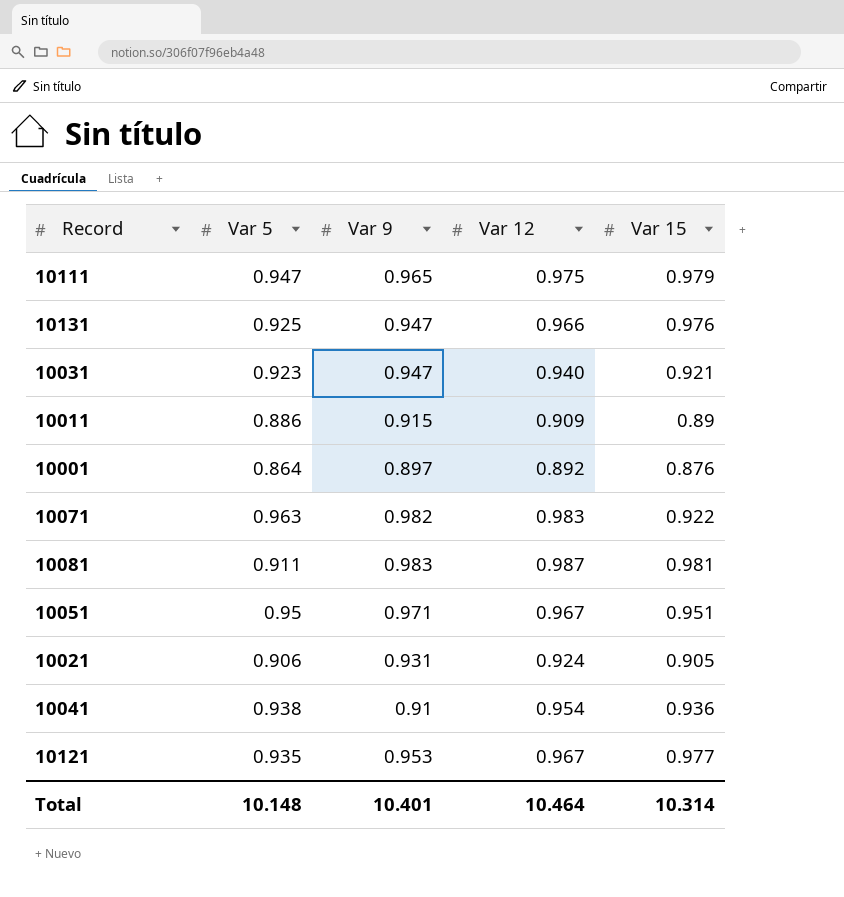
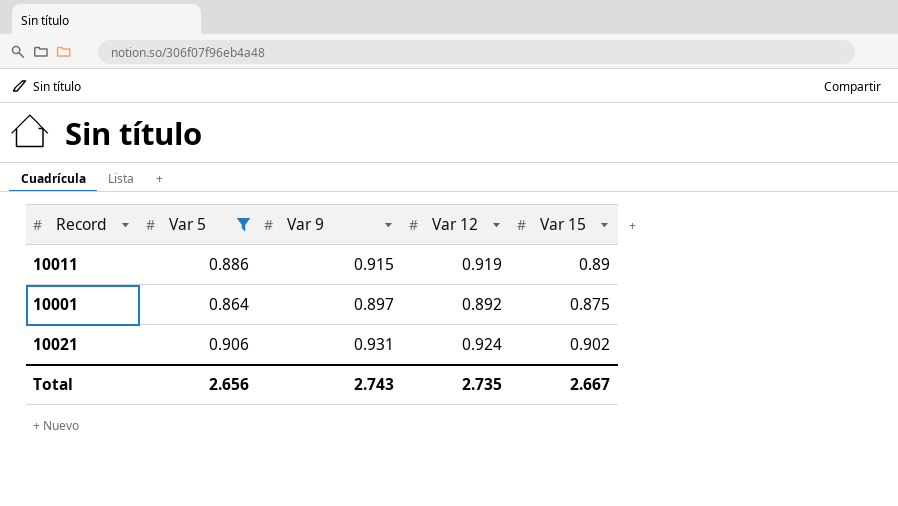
filter: none -> Var 5 <= 0.906
10011 | Var 12: 0.909 -> 0.919
10001 | Var 15: 0.876 -> 0.875
10021 | Var 15: 0.905 -> 0.902
Total | Var 5: 10.148 -> 2.656
Total | Var 9: 10.401 -> 2.743
Total | Var 12: 10.464 -> 2.735
Total | Var 15: 10.314 -> 2.667

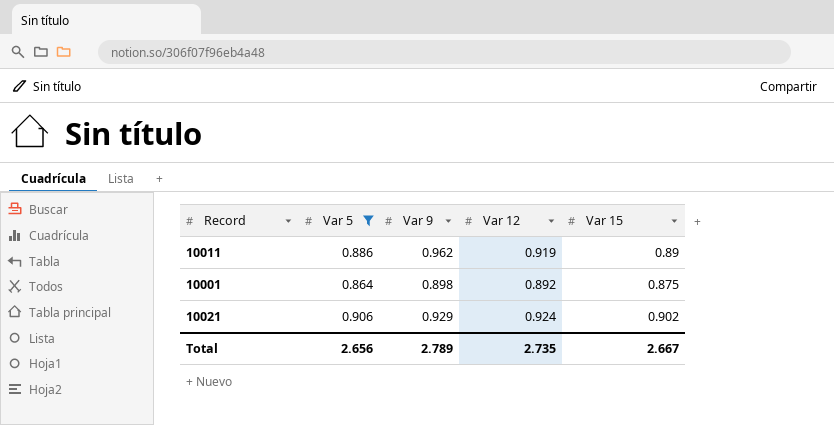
10011 | Var 9: 0.915 -> 0.962
10001 | Var 9: 0.897 -> 0.898
10021 | Var 9: 0.931 -> 0.929
Total | Var 9: 2.743 -> 2.789

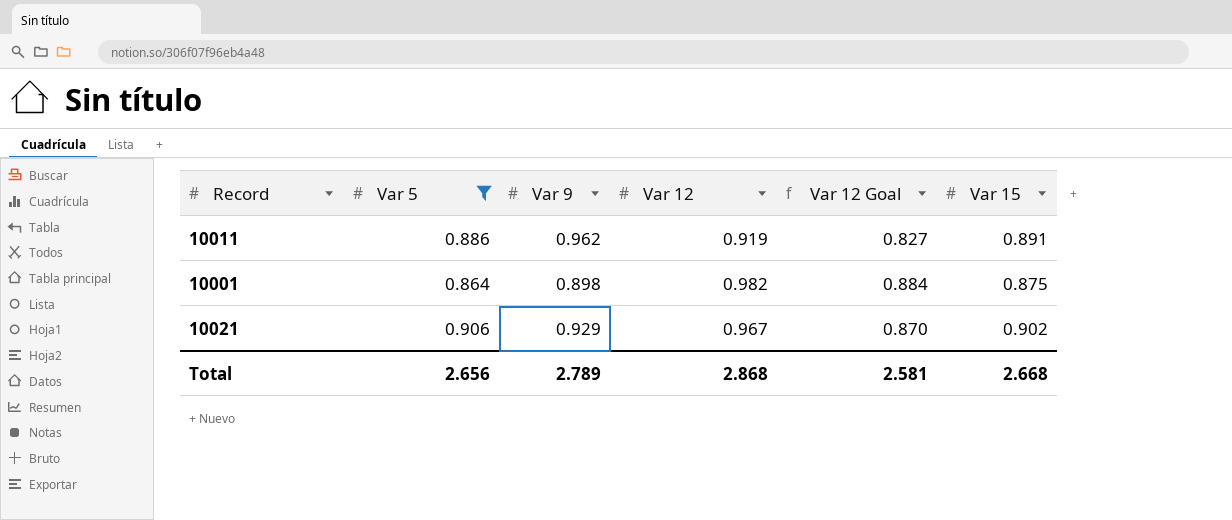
column Var 12 Goal | formula: none -> [Var 12] * 0.9
10011 | Var 15: 0.89 -> 0.891
10001 | Var 12: 0.892 -> 0.982
10021 | Var 12: 0.924 -> 0.967
Total | Var 12: 2.735 -> 2.868
Total | Var 15: 2.667 -> 2.668

